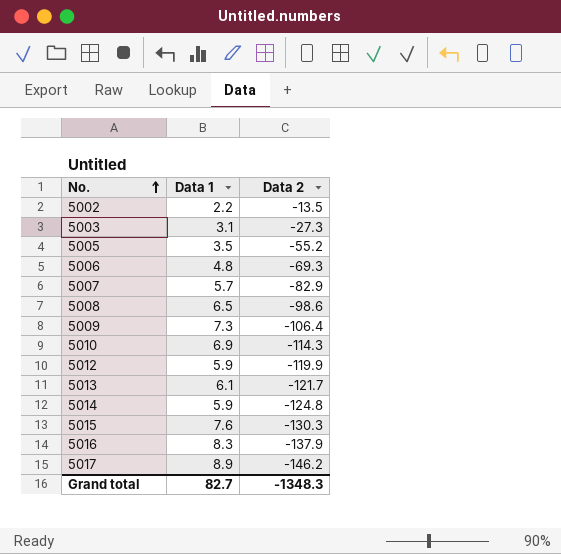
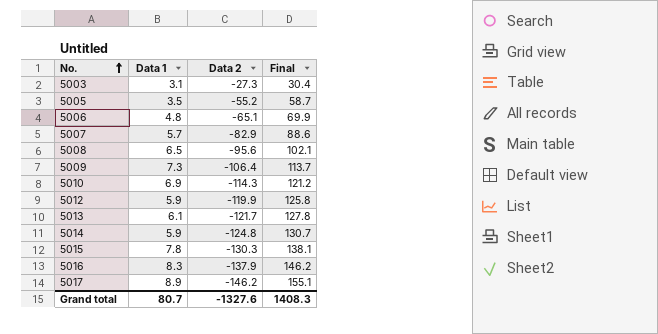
column Final | formula: none -> [Data 1] - [Data 2]
row 5002: 2.2 | -13.5 -> none
5006 | Data 2: -69.3 -> -65.1
5008 | Data 2: -98.6 -> -95.6
5015 | Data 1: 7.6 -> 7.8
Grand total | Data 1: 82.7 -> 80.7
Grand total | Data 2: -1348.3 -> -1327.6

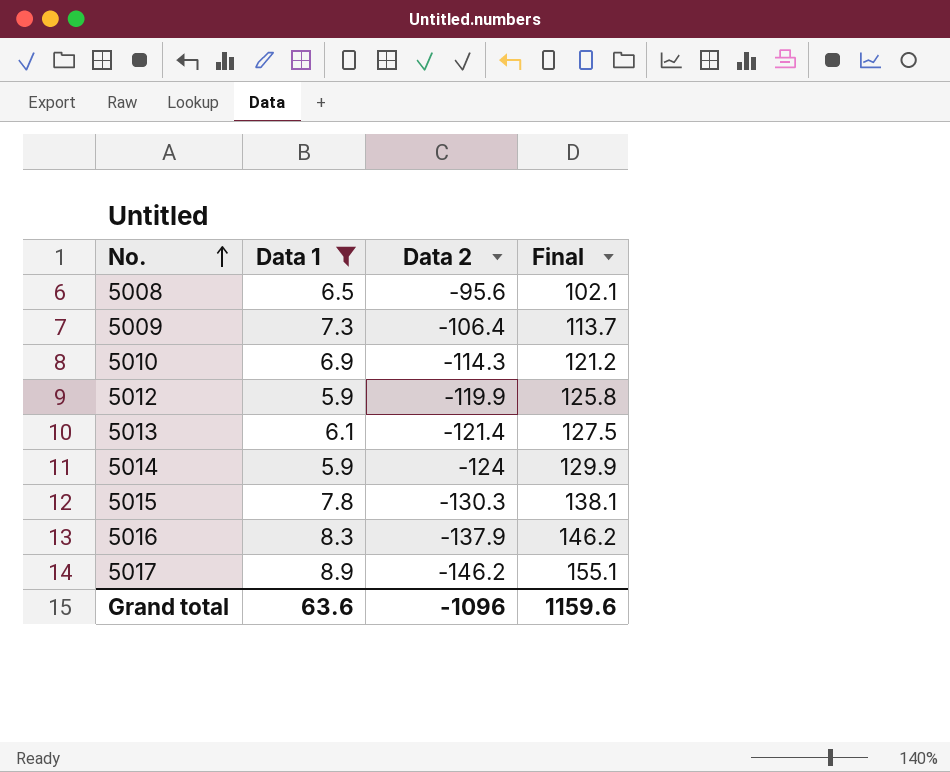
filter: none -> Data 1 >= 5.9
5013 | Data 2: -121.7 -> -121.4
5013 | Final: 127.8 -> 127.5
5014 | Data 2: -124.8 -> -124
5014 | Final: 130.7 -> 129.9
Grand total | Data 1: 80.7 -> 63.6
Grand total | Data 2: -1327.6 -> -1096
Grand total | Final: 1408.3 -> 1159.6

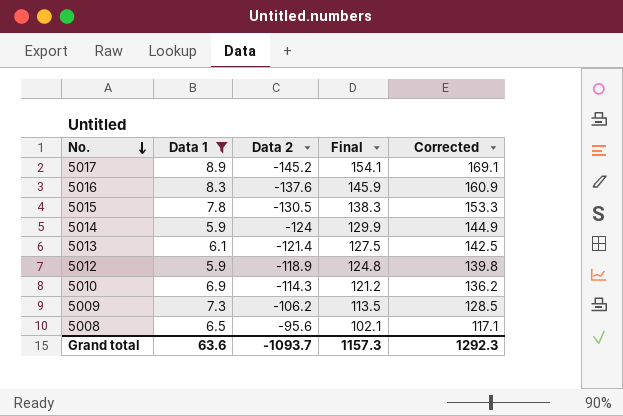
row order: No. ascending -> No. descending
column Corrected | formula: none -> [Final] + 15
5017 | Data 2: -146.2 -> -145.2
5017 | Final: 155.1 -> 154.1
5016 | Data 2: -137.9 -> -137.6
5016 | Final: 146.2 -> 145.9
5015 | Data 2: -130.3 -> -130.5
5015 | Final: 138.1 -> 138.3
5012 | Data 2: -119.9 -> -118.9
5012 | Final: 125.8 -> 124.8
5009 | Data 2: -106.4 -> -106.2
5009 | Final: 113.7 -> 113.5
Grand total | Data 2: -1096 -> -1093.7
Grand total | Final: 1159.6 -> 1157.3

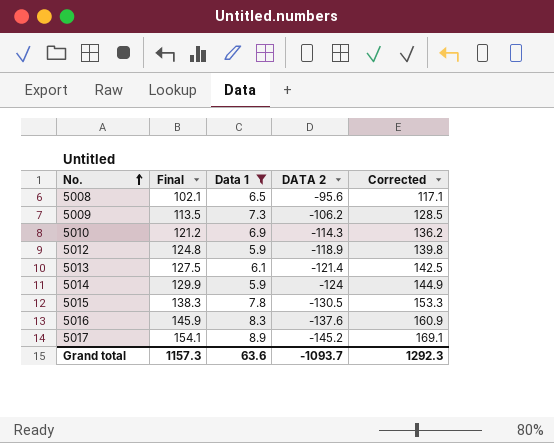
row order: No. descending -> No. ascending
column Final | position: 4 -> 2
column name: Data 2 -> DATA 2

